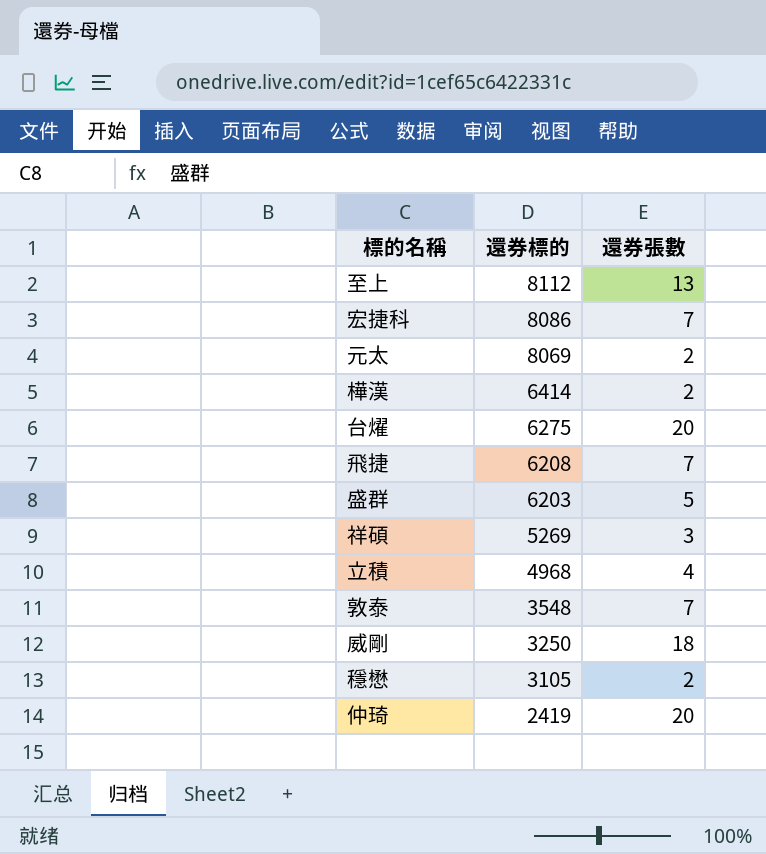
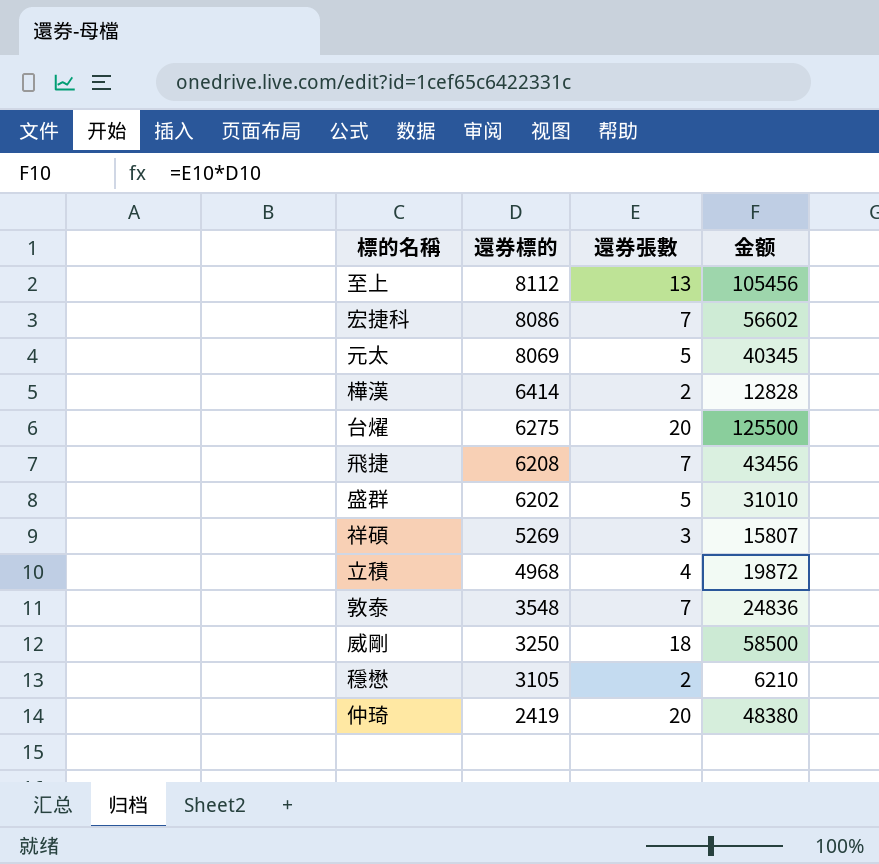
column 金额 | formula: none -> [還券標的] * [還券張數]
元太 | 還券張數: 2 -> 5
盛群 | 還券標的: 6203 -> 6202

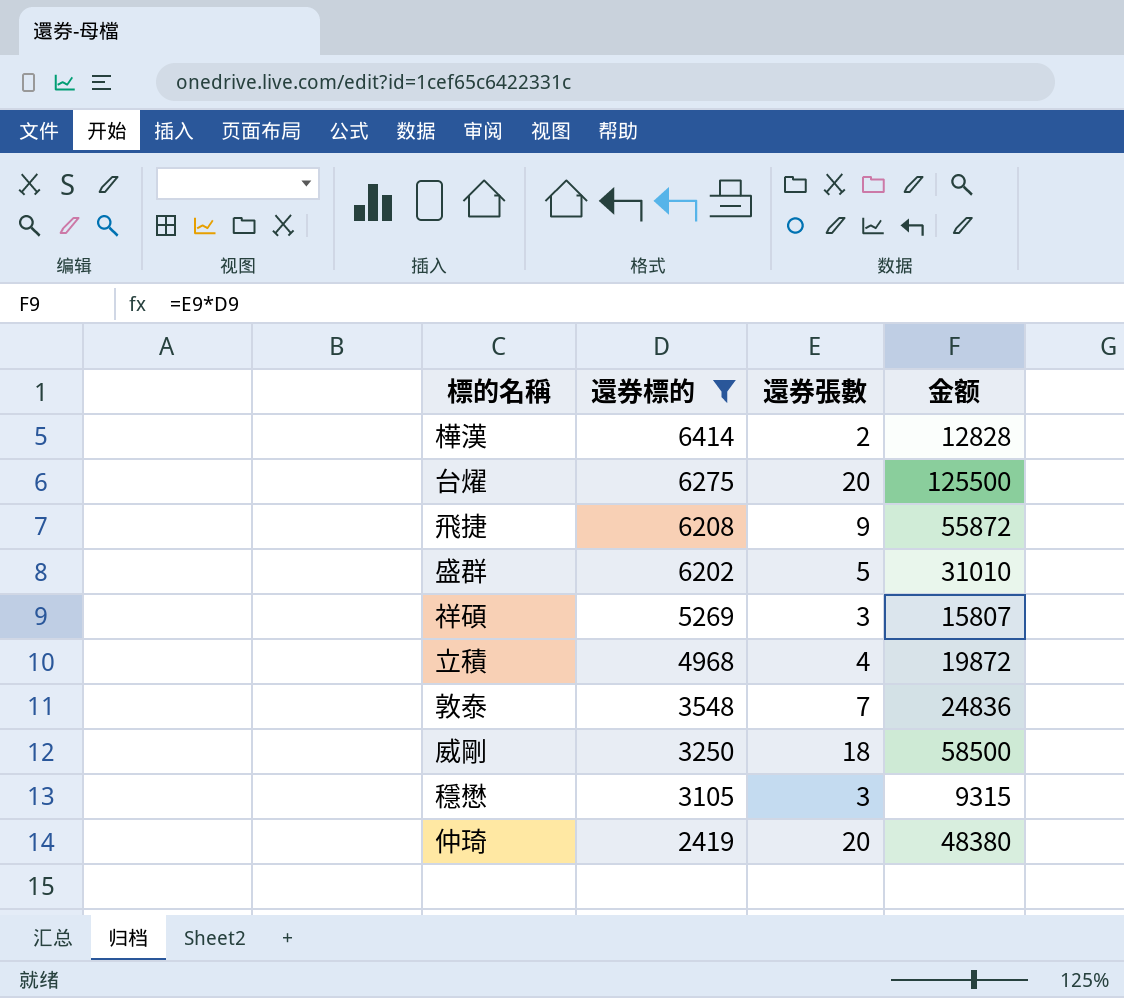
filter: none -> 還券標的 <= 6414
飛捷 | 還券張數: 7 -> 9
飛捷 | 金额: 43456 -> 55872
穩懋 | 還券張數: 2 -> 3
穩懋 | 金额: 6210 -> 9315

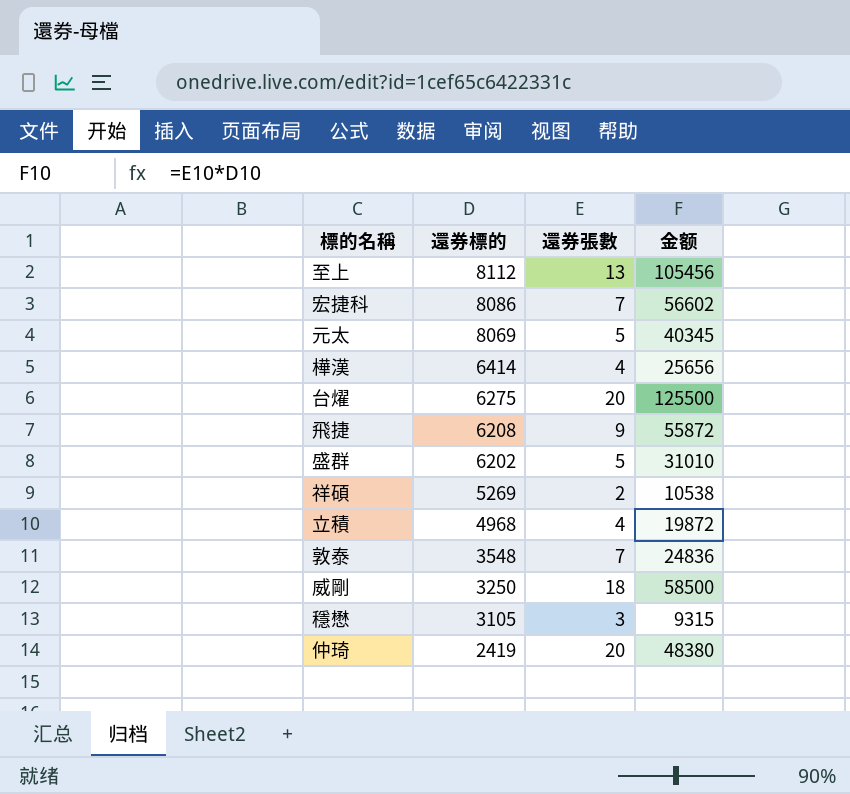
filter: 還券標的 <= 6414 -> none
樺漢 | 還券張數: 2 -> 4
樺漢 | 金额: 12828 -> 25656
祥碩 | 還券張數: 3 -> 2
祥碩 | 金额: 15807 -> 10538

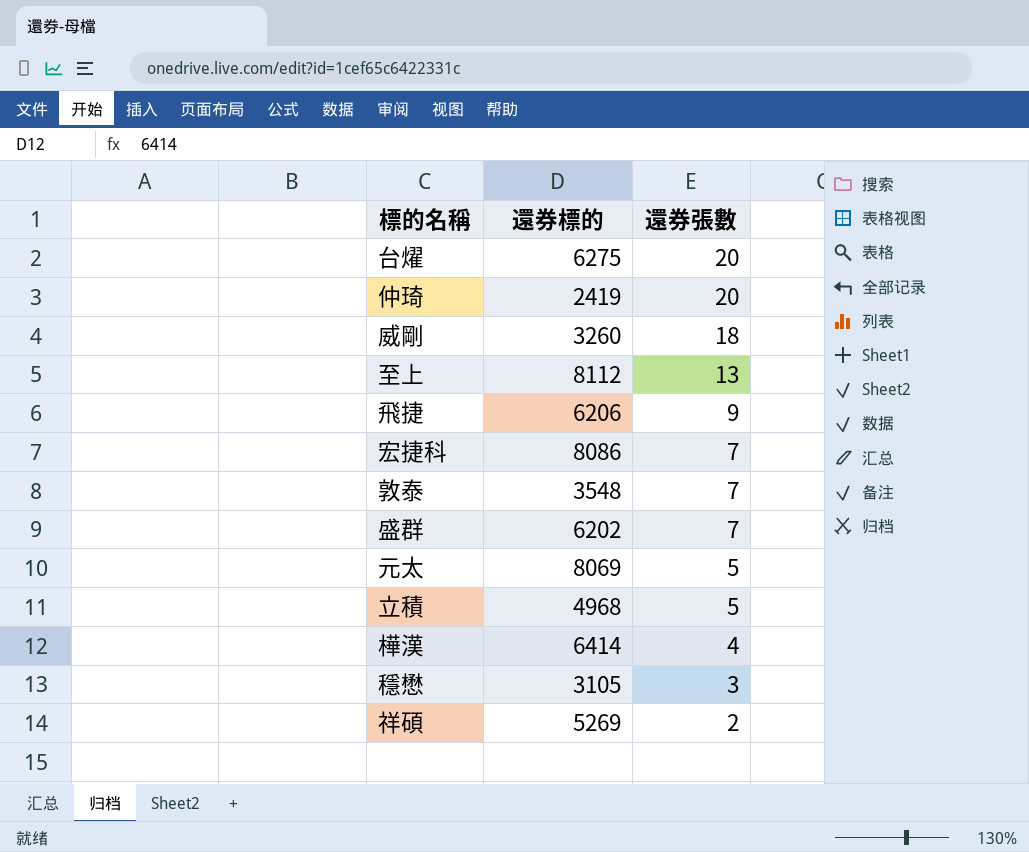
row order: 還券標的 descending -> 還券張數 descending
column 金额 | formula: [還券標的] * [還券張數] -> none
威剛 | 還券標的: 3250 -> 3260
飛捷 | 還券標的: 6208 -> 6206
盛群 | 還券張數: 5 -> 7
立積 | 還券張數: 4 -> 5

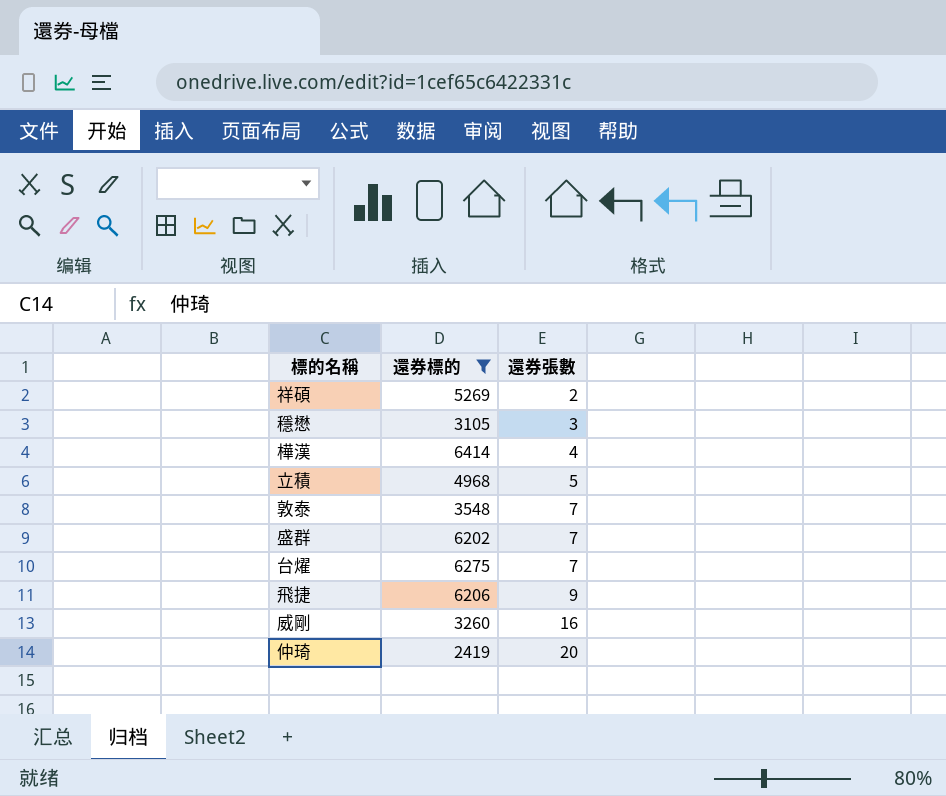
filter: none -> 還券標的 <= 6414
row order: 還券張數 descending -> 還券張數 ascending
台燿 | 還券張數: 20 -> 7
威剛 | 還券張數: 18 -> 16

